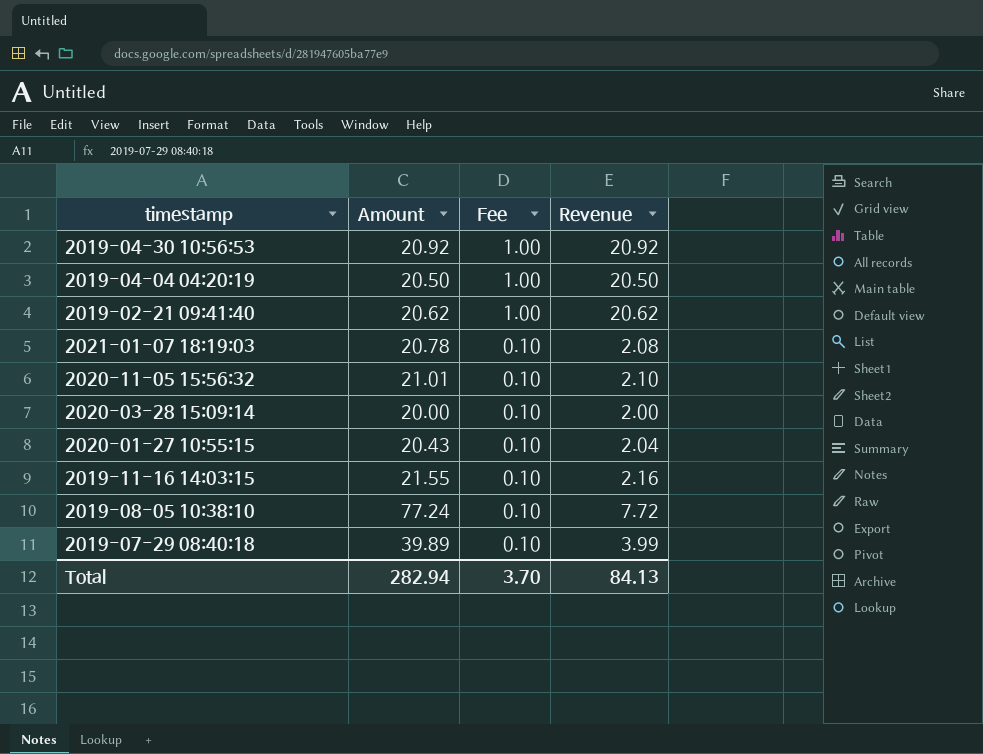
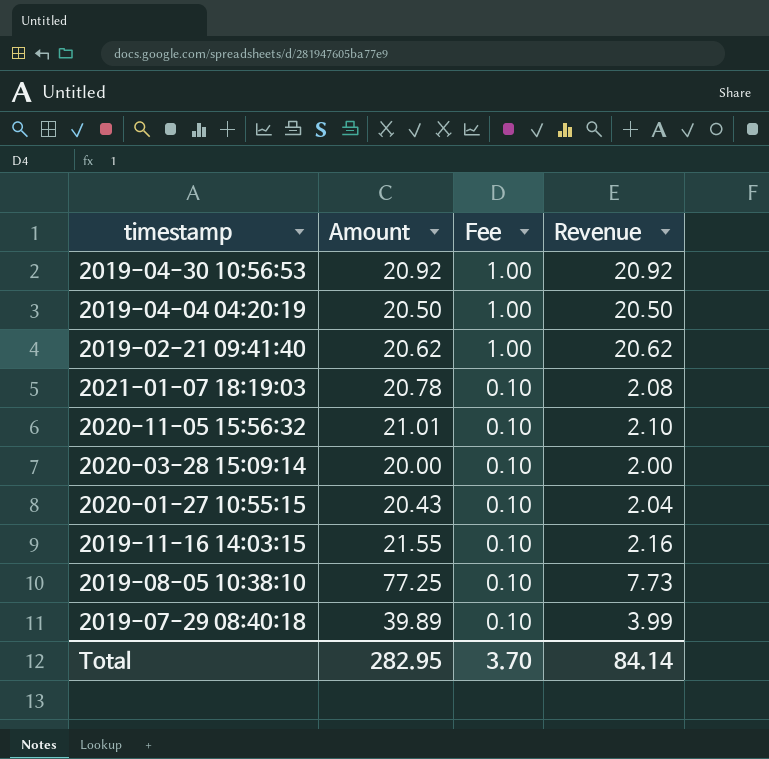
2019-08-05 10:38:10 | Amount: 77.24 -> 77.25
2019-08-05 10:38:10 | Revenue: 7.72 -> 7.73
Total | Amount: 282.94 -> 282.95
Total | Revenue: 84.13 -> 84.14

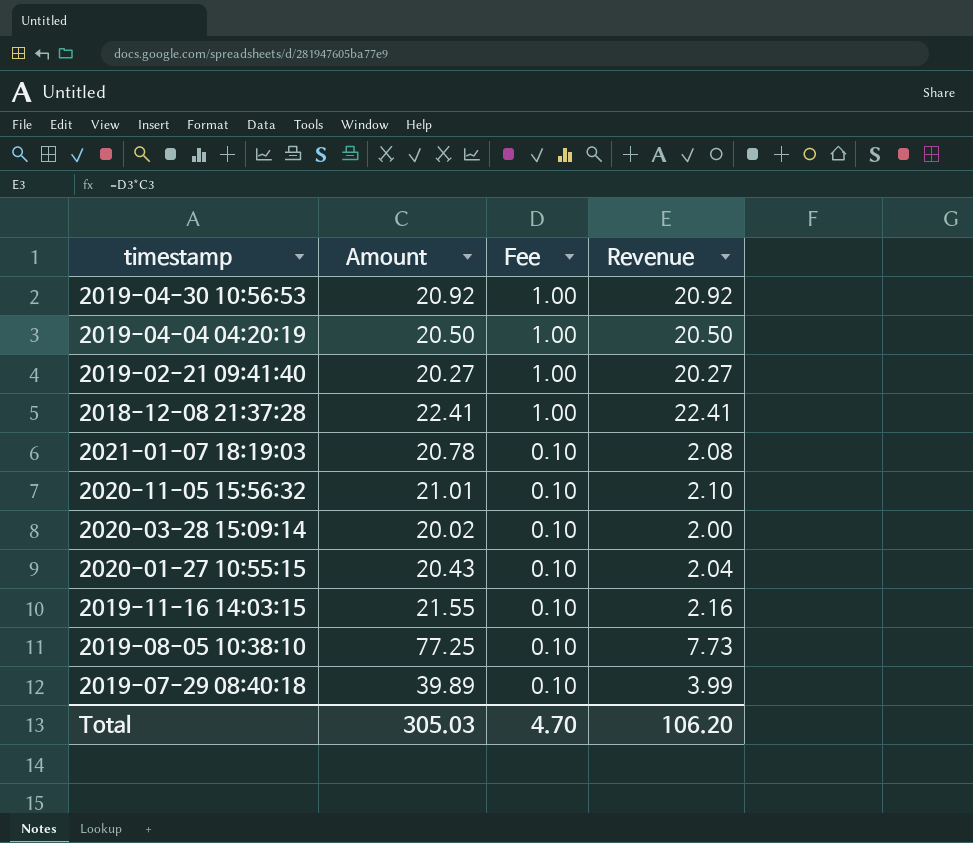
2019-02-21 09:41:40 | Amount: 20.62 -> 20.27
2019-02-21 09:41:40 | Revenue: 20.62 -> 20.27
row 2018-12-08 21:37:28: none -> 22.41 | 1.00 | 22.41
2020-03-28 15:09:14 | Amount: 20.00 -> 20.02
Total | Amount: 282.95 -> 305.03
Total | Fee: 3.70 -> 4.70
Total | Revenue: 84.14 -> 106.20

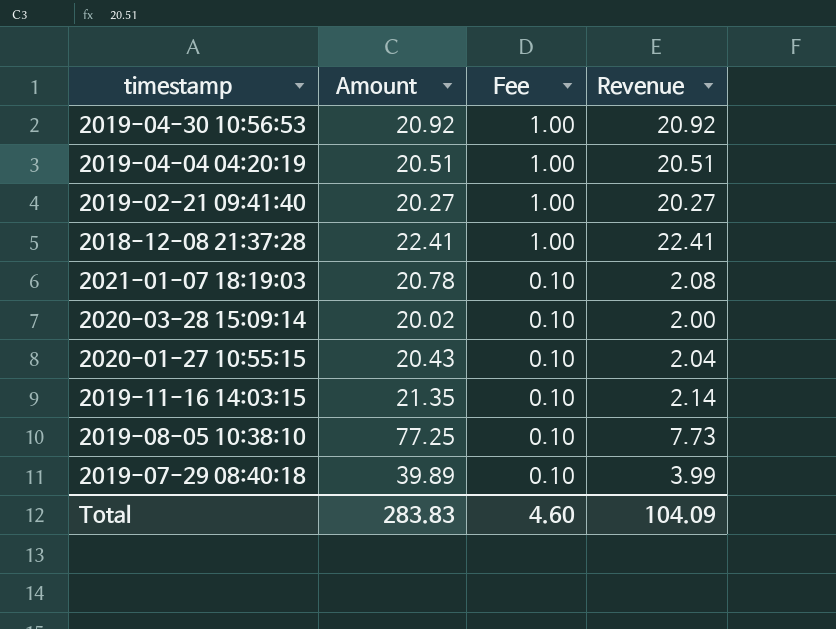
row 2020-11-05 15:56:32: 21.01 | 0.10 | 2.10 -> none
2019-04-04 04:20:19 | Amount: 20.50 -> 20.51
2019-04-04 04:20:19 | Revenue: 20.50 -> 20.51
2019-11-16 14:03:15 | Amount: 21.55 -> 21.35
2019-11-16 14:03:15 | Revenue: 2.16 -> 2.14
Total | Amount: 305.03 -> 283.83
Total | Fee: 4.70 -> 4.60
Total | Revenue: 106.20 -> 104.09

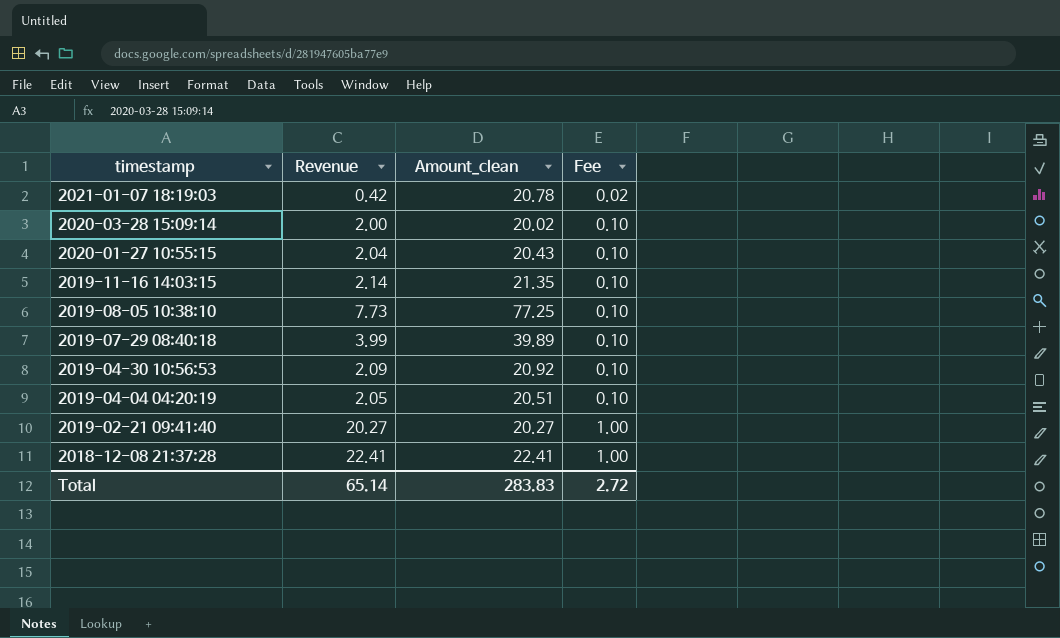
row order: Fee descending -> timestamp descending
column Revenue | position: 4 -> 2
column name: Amount -> Amount_clean
2021-01-07 18:19:03 | Revenue: 2.08 -> 0.42
2021-01-07 18:19:03 | Fee: 0.10 -> 0.02
2019-04-30 10:56:53 | Revenue: 20.92 -> 2.09
2019-04-30 10:56:53 | Fee: 1.00 -> 0.10
2019-04-04 04:20:19 | Revenue: 20.51 -> 2.05
2019-04-04 04:20:19 | Fee: 1.00 -> 0.10
Total | Revenue: 104.09 -> 65.14
Total | Fee: 4.60 -> 2.72

